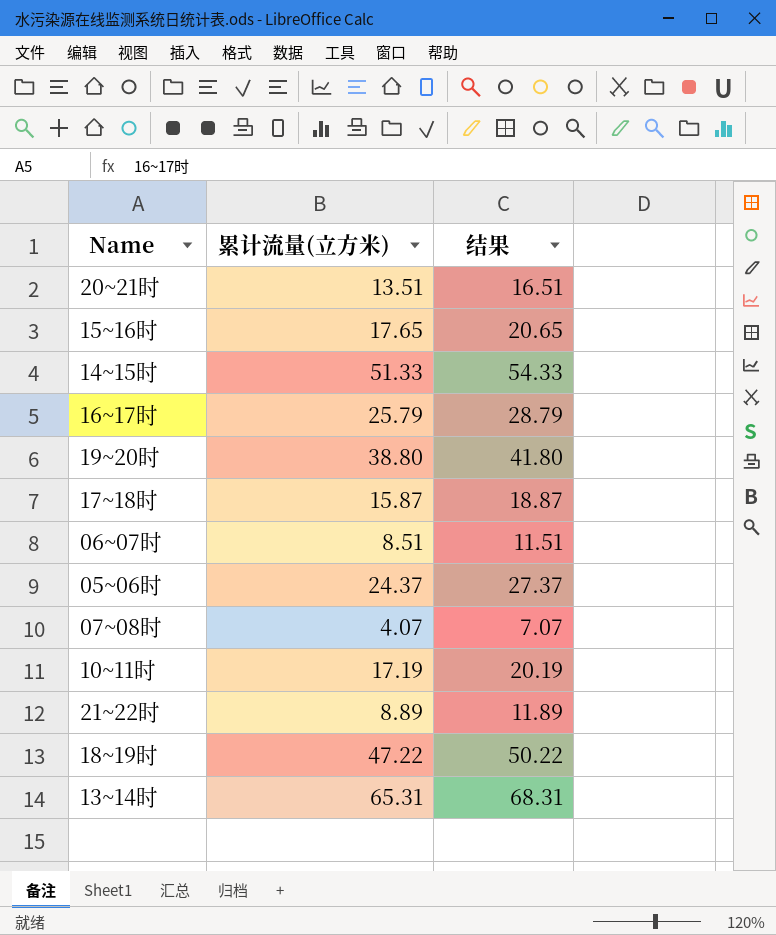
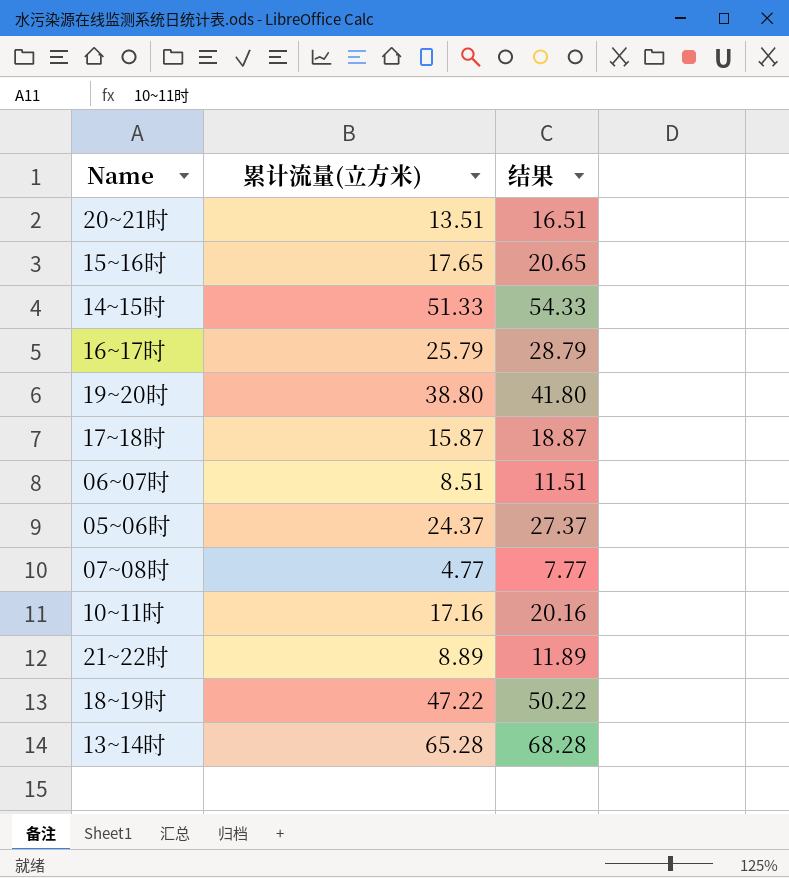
07~08时 | 累计流量(立方米): 4.07 -> 4.77
07~08时 | 结果: 7.07 -> 7.77
10~11时 | 累计流量(立方米): 17.19 -> 17.16
10~11时 | 结果: 20.19 -> 20.16
13~14时 | 累计流量(立方米): 65.31 -> 65.28
13~14时 | 结果: 68.31 -> 68.28

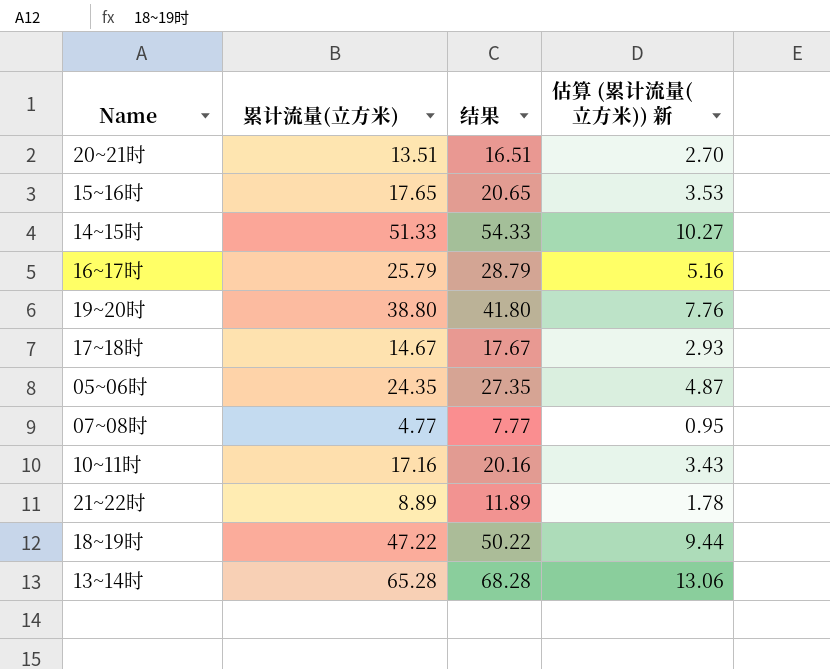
column 估算 (累计流量(立方米)) 新 | formula: none -> [累计流量(立方米)] * 0.2
row 06~07时: 8.51 | 11.51 -> none
17~18时 | 累计流量(立方米): 15.87 -> 14.67
17~18时 | 结果: 18.87 -> 17.67
05~06时 | 累计流量(立方米): 24.37 -> 24.35
05~06时 | 结果: 27.37 -> 27.35

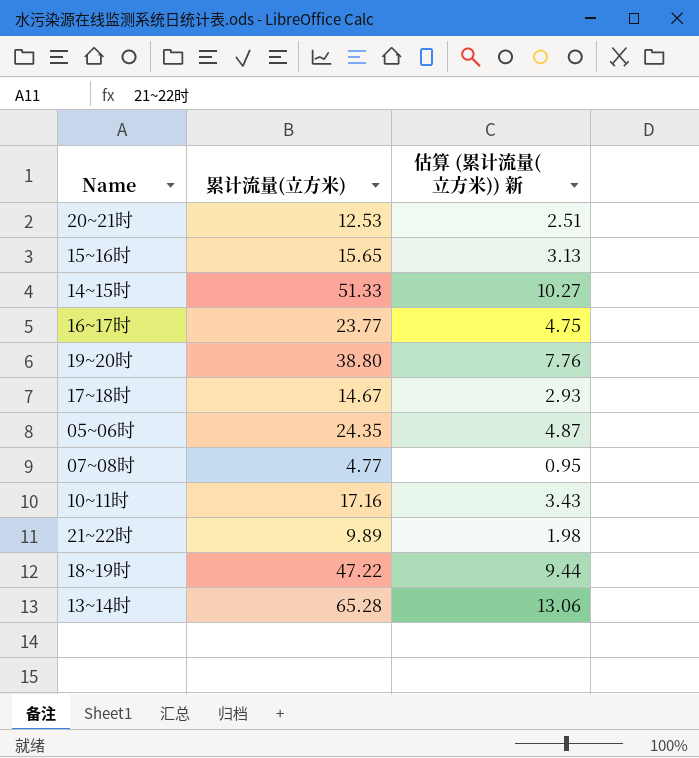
column 结果 | formula: [累计流量(立方米)] + 3 -> none
20~21时 | 累计流量(立方米): 13.51 -> 12.53
20~21时 | 估算 (累计流量(立方米)) 新: 2.70 -> 2.51
15~16时 | 累计流量(立方米): 17.65 -> 15.65
15~16时 | 估算 (累计流量(立方米)) 新: 3.53 -> 3.13
16~17时 | 累计流量(立方米): 25.79 -> 23.77
16~17时 | 估算 (累计流量(立方米)) 新: 5.16 -> 4.75
21~22时 | 累计流量(立方米): 8.89 -> 9.89
21~22时 | 估算 (累计流量(立方米)) 新: 1.78 -> 1.98

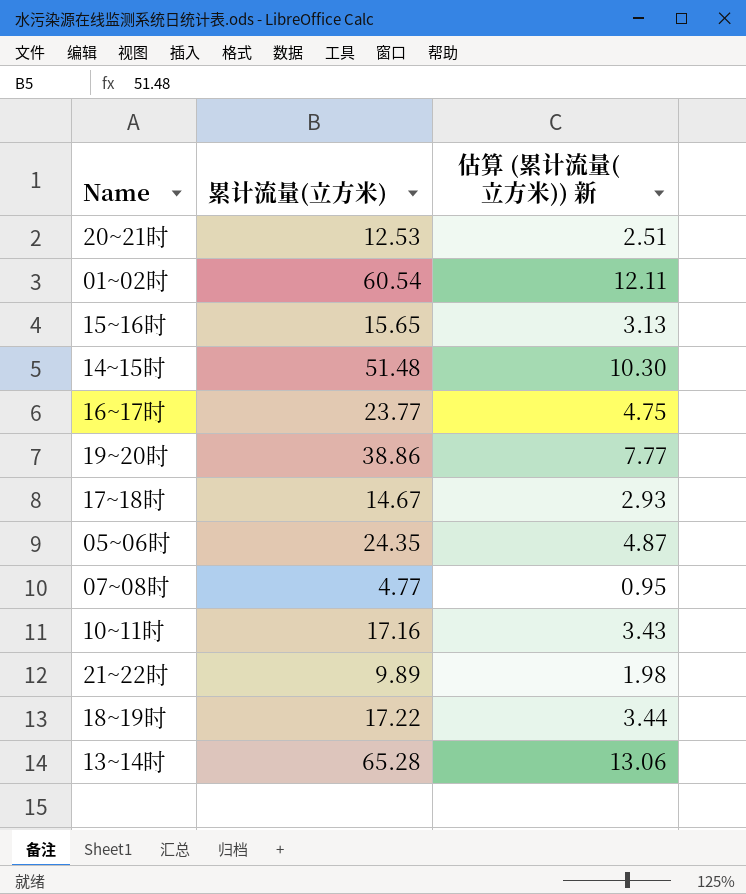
row 01~02时: none -> 60.54 | 12.11
14~15时 | 累计流量(立方米): 51.33 -> 51.48
14~15时 | 估算 (累计流量(立方米)) 新: 10.27 -> 10.30
19~20时 | 累计流量(立方米): 38.80 -> 38.86
19~20时 | 估算 (累计流量(立方米)) 新: 7.76 -> 7.77
18~19时 | 累计流量(立方米): 47.22 -> 17.22
18~19时 | 估算 (累计流量(立方米)) 新: 9.44 -> 3.44

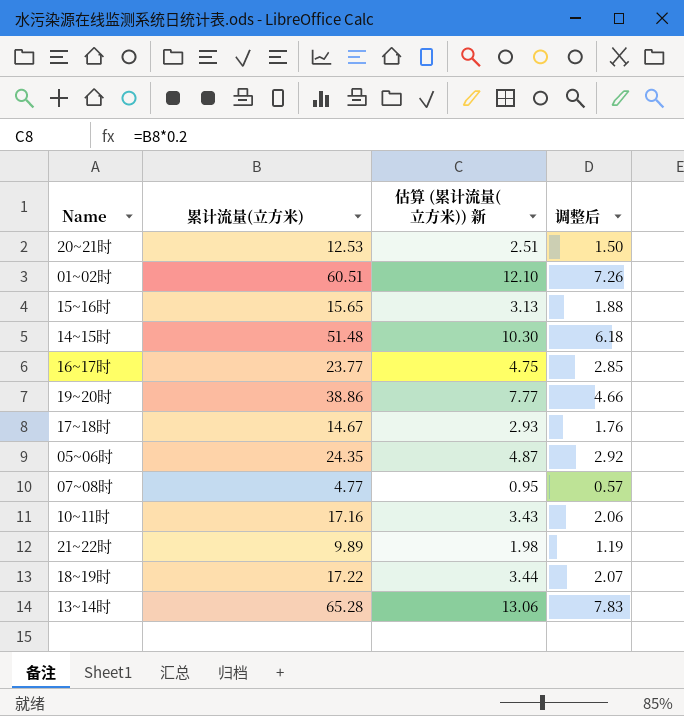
column 调整后 | formula: none -> [累计流量(立方米)] * 0.12
01~02时 | 累计流量(立方米): 60.54 -> 60.51
01~02时 | 估算 (累计流量(立方米)) 新: 12.11 -> 12.10

